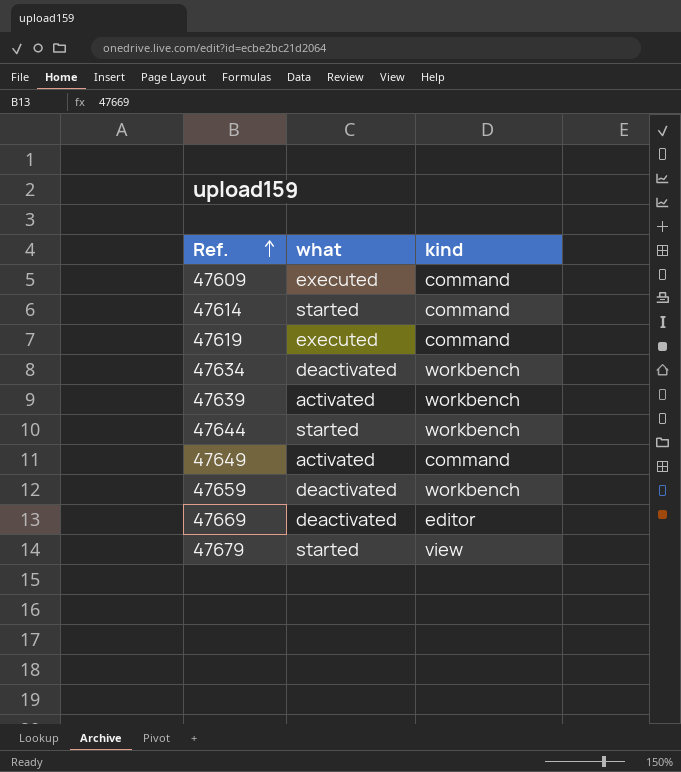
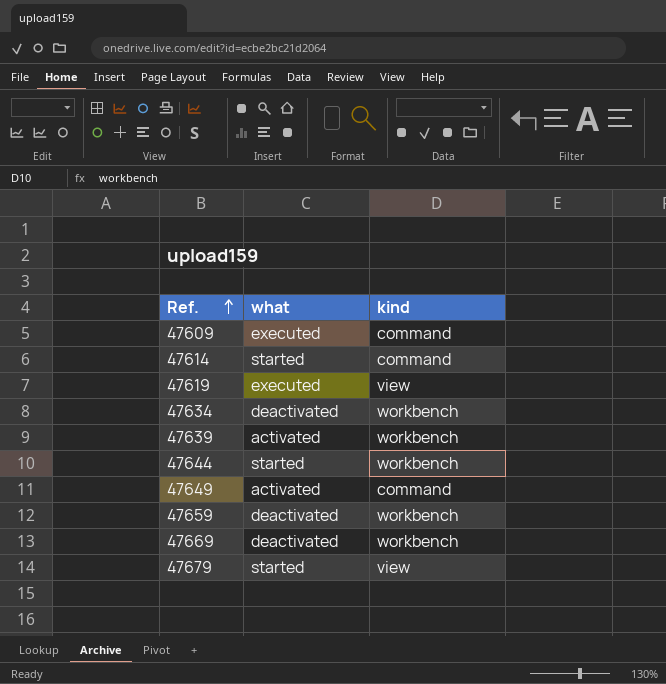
47619 | kind: command -> view
47669 | kind: editor -> workbench

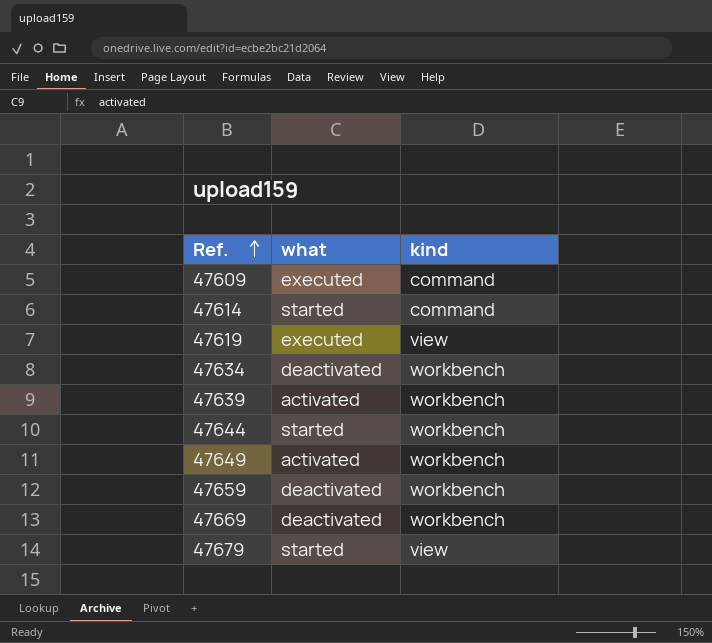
47649 | kind: command -> workbench

